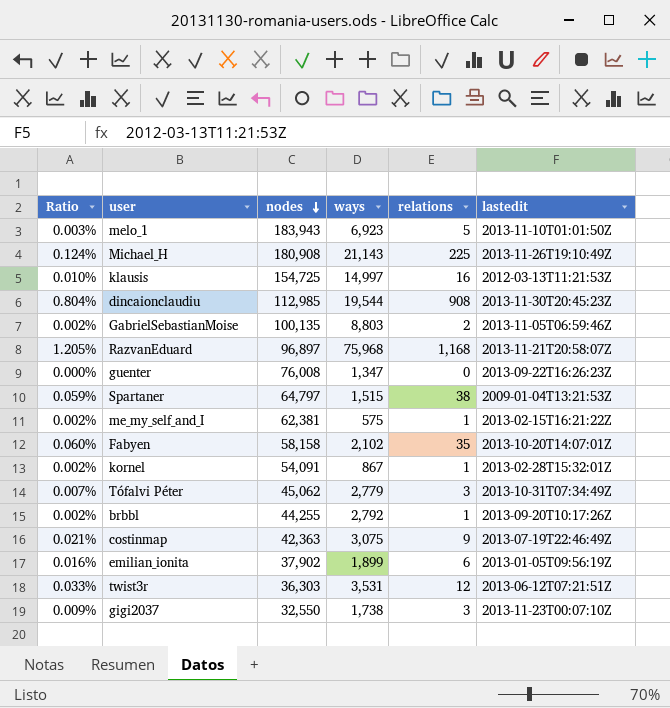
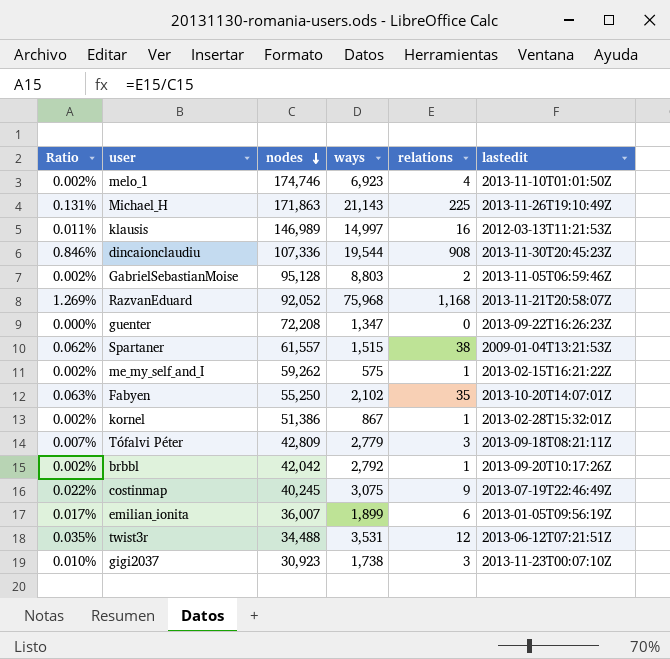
melo_1 | Ratio: 0.003% -> 0.002%
melo_1 | nodes: 183,943 -> 174,746
melo_1 | relations: 5 -> 4
Michael_H | Ratio: 0.124% -> 0.131%
Michael_H | nodes: 180,908 -> 171,863
klausis | Ratio: 0.010% -> 0.011%
klausis | nodes: 154,725 -> 146,989
dincaionclaudiu | Ratio: 0.804% -> 0.846%
dincaionclaudiu | nodes: 112,985 -> 107,336
GabrielSebastianMoise | nodes: 100,135 -> 95,128
RazvanEduard | Ratio: 1.205% -> 1.269%
RazvanEduard | nodes: 96,897 -> 92,052
guenter | nodes: 76,008 -> 72,208
Spartaner | Ratio: 0.059% -> 0.062%
Spartaner | nodes: 64,797 -> 61,557
me_my_self_and_I | nodes: 62,381 -> 59,262
Fabyen | Ratio: 0.060% -> 0.063%
Fabyen | nodes: 58,158 -> 55,250
kornel | nodes: 54,091 -> 51,386
Tófalvi Péter | nodes: 45,062 -> 42,809
Tófalvi Péter | lastedit: 2013-10-31T07:34:49Z -> 2013-09-18T08:21:11Z
brbbl | nodes: 44,255 -> 42,042
costinmap | Ratio: 0.021% -> 0.022%
costinmap | nodes: 42,363 -> 40,245
emilian_ionita | Ratio: 0.016% -> 0.017%
emilian_ionita | nodes: 37,902 -> 36,007
twist3r | Ratio: 0.033% -> 0.035%
twist3r | nodes: 36,303 -> 34,488
gigi2037 | Ratio: 0.009% -> 0.010%
gigi2037 | nodes: 32,550 -> 30,923

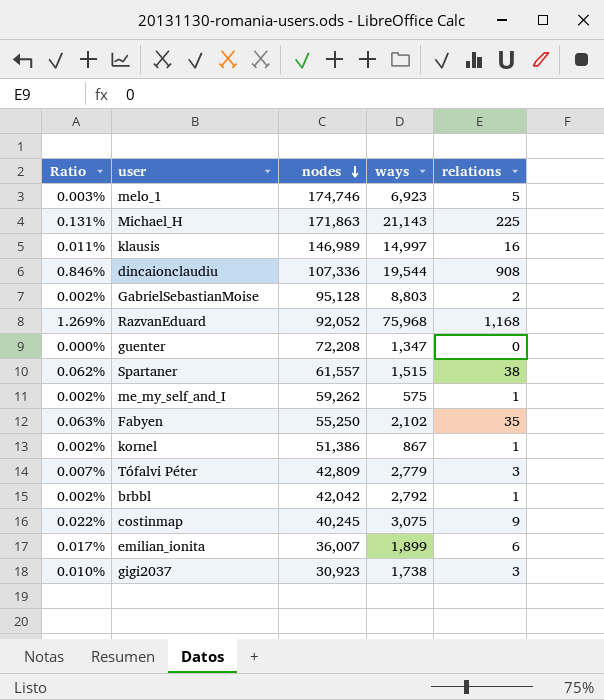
column lastedit | position: 6 -> none
row twist3r: 0.035% | 34,488 | 3,531 | 12 | 2013-06-12T07:21:51Z -> none
melo_1 | Ratio: 0.002% -> 0.003%
melo_1 | relations: 4 -> 5

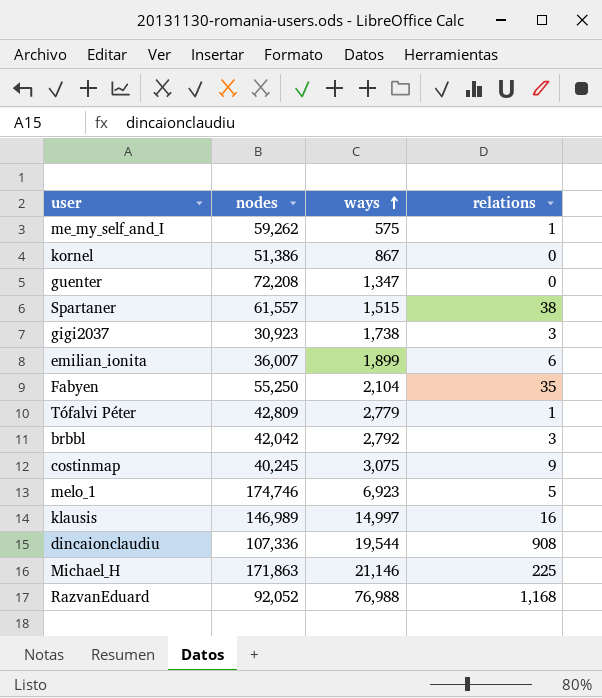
row order: nodes descending -> ways ascending
column Ratio | formula: [relations] / [nodes] -> none
row GabrielSebastianMoise: 0.002% | 95,128 | 8,803 | 2 -> none
kornel | relations: 1 -> 0
Fabyen | ways: 2,102 -> 2,104
Tófalvi Péter | relations: 3 -> 1
brbbl | relations: 1 -> 3
Michael_H | ways: 21,143 -> 21,146
RazvanEduard | ways: 75,968 -> 76,988

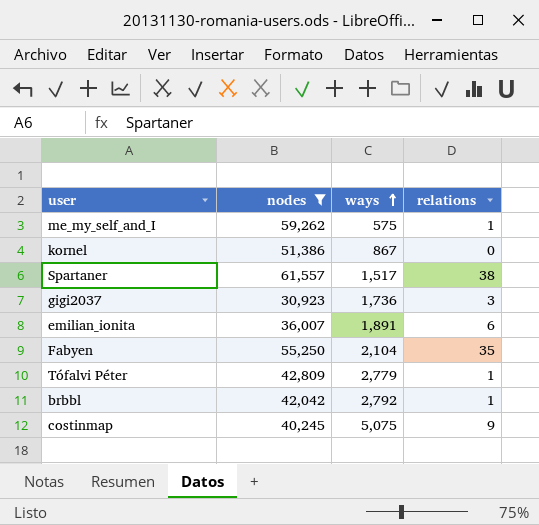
filter: none -> nodes <= 61,557
Spartaner | ways: 1,515 -> 1,517
gigi2037 | ways: 1,738 -> 1,736
emilian_ionita | ways: 1,899 -> 1,891
brbbl | relations: 3 -> 1
costinmap | ways: 3,075 -> 5,075

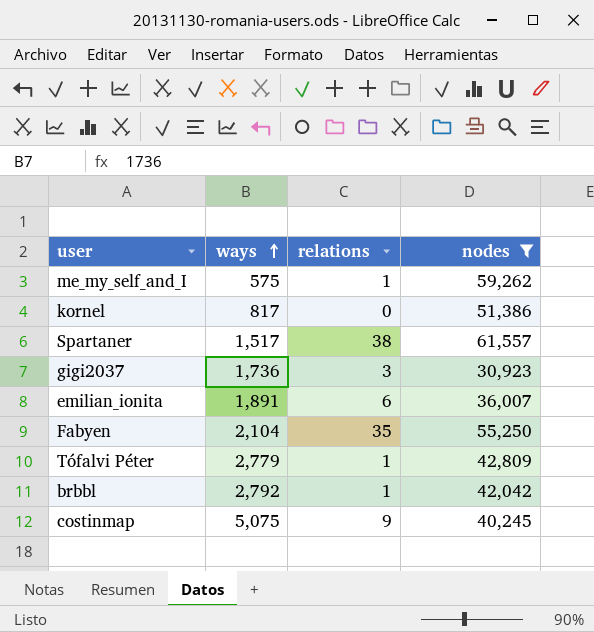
column nodes | position: 2 -> 4
kornel | ways: 867 -> 817

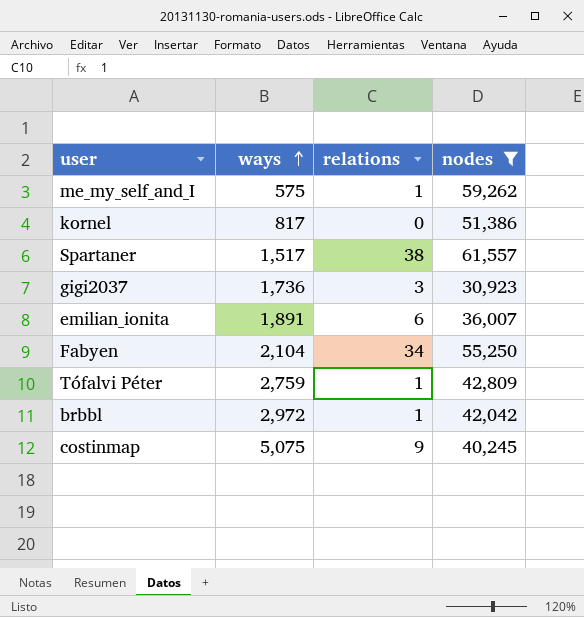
Fabyen | relations: 35 -> 34
Tófalvi Péter | ways: 2,779 -> 2,759
brbbl | ways: 2,792 -> 2,972

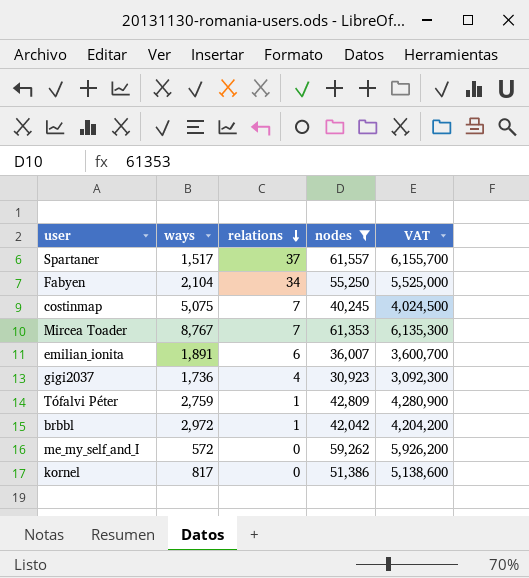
row order: ways ascending -> relations descending
column VAT | formula: none -> [nodes] * 100
Spartaner | relations: 38 -> 37
costinmap | relations: 9 -> 7
row Mircea Toader: none -> 8,767 | 7 | 61,353 | 6,135,300
gigi2037 | relations: 3 -> 4
me_my_self_and_I | ways: 575 -> 572
me_my_self_and_I | relations: 1 -> 0

